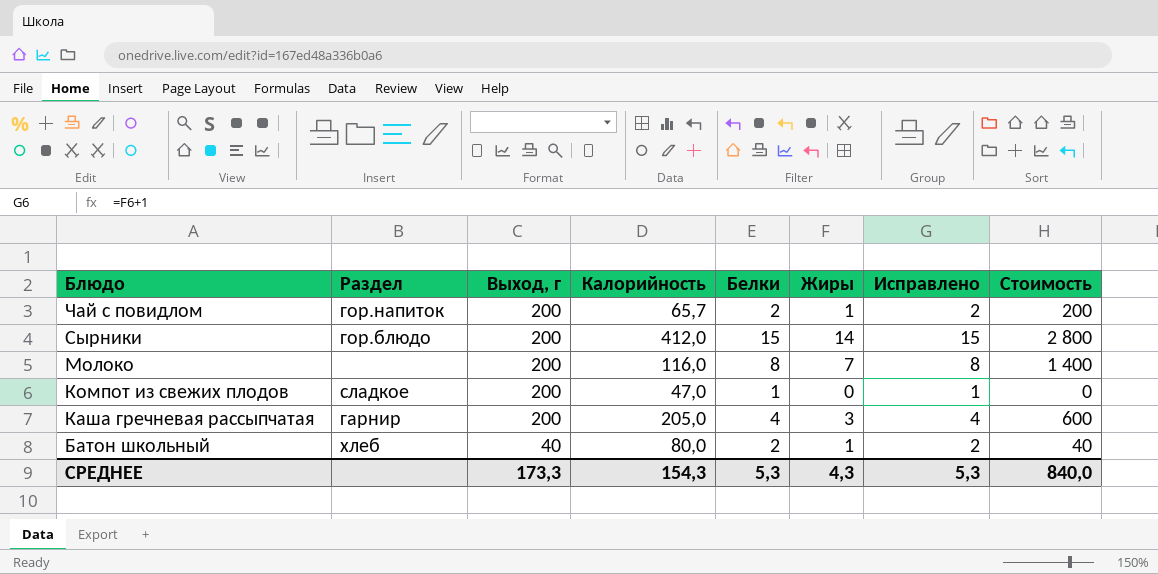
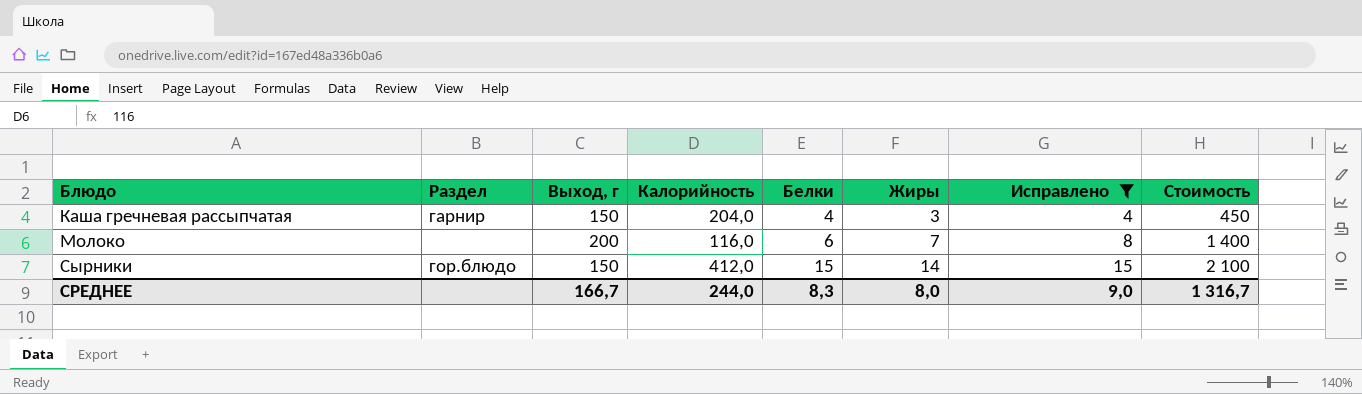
filter: none -> Исправлено >= 4
row order: Блюдо descending -> Блюдо ascending
Каша гречневая рассыпчатая | Выход, г: 200 -> 150
Каша гречневая рассыпчатая | Калорийность: 205,0 -> 204,0
Каша гречневая рассыпчатая | Стоимость: 600 -> 450
Молоко | Белки: 8 -> 6
Сырники | Выход, г: 200 -> 150
Сырники | Стоимость: 2 800 -> 2 100
СРЕДНЕЕ | Выход, г: 173,3 -> 166,7
СРЕДНЕЕ | Калорийность: 154,3 -> 244,0
СРЕДНЕЕ | Белки: 5,3 -> 8,3
СРЕДНЕЕ | Жиры: 4,3 -> 8,0
СРЕДНЕЕ | Исправлено: 5,3 -> 9,0
СРЕДНЕЕ | Стоимость: 840,0 -> 1 316,7

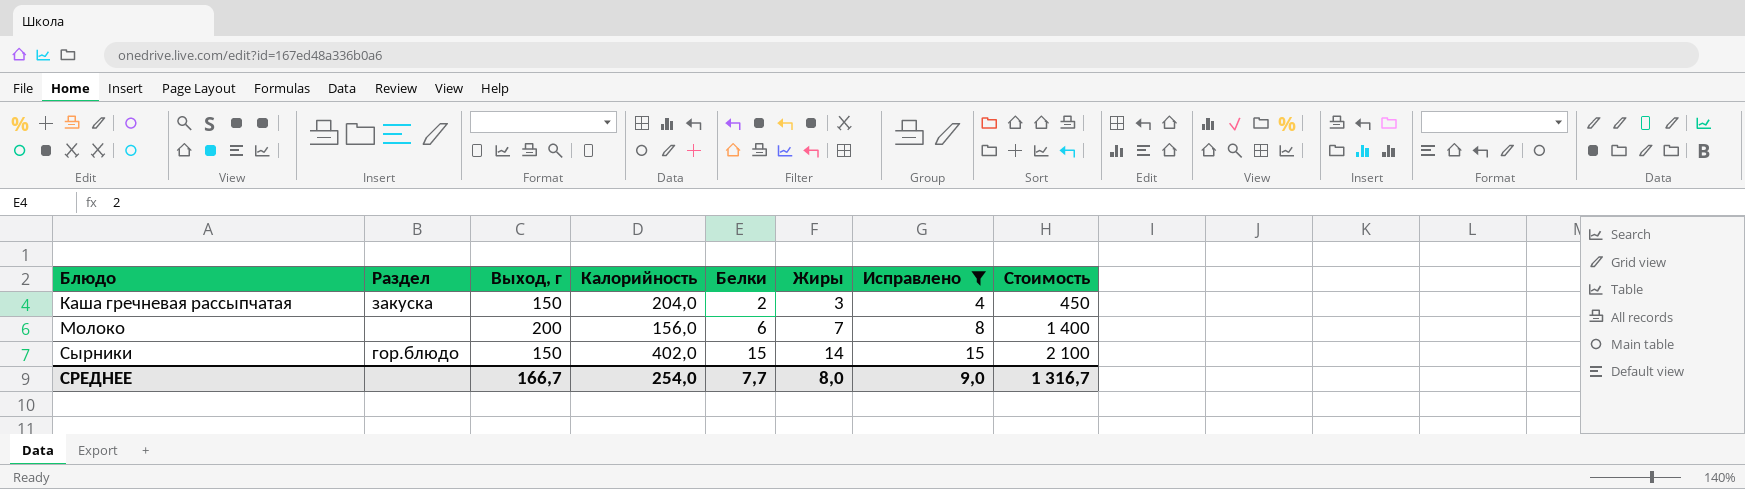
Каша гречневая рассыпчатая | Раздел: гарнир -> закуска
Каша гречневая рассыпчатая | Белки: 4 -> 2
Молоко | Калорийность: 116,0 -> 156,0
Сырники | Калорийность: 412,0 -> 402,0
СРЕДНЕЕ | Калорийность: 244,0 -> 254,0
СРЕДНЕЕ | Белки: 8,3 -> 7,7

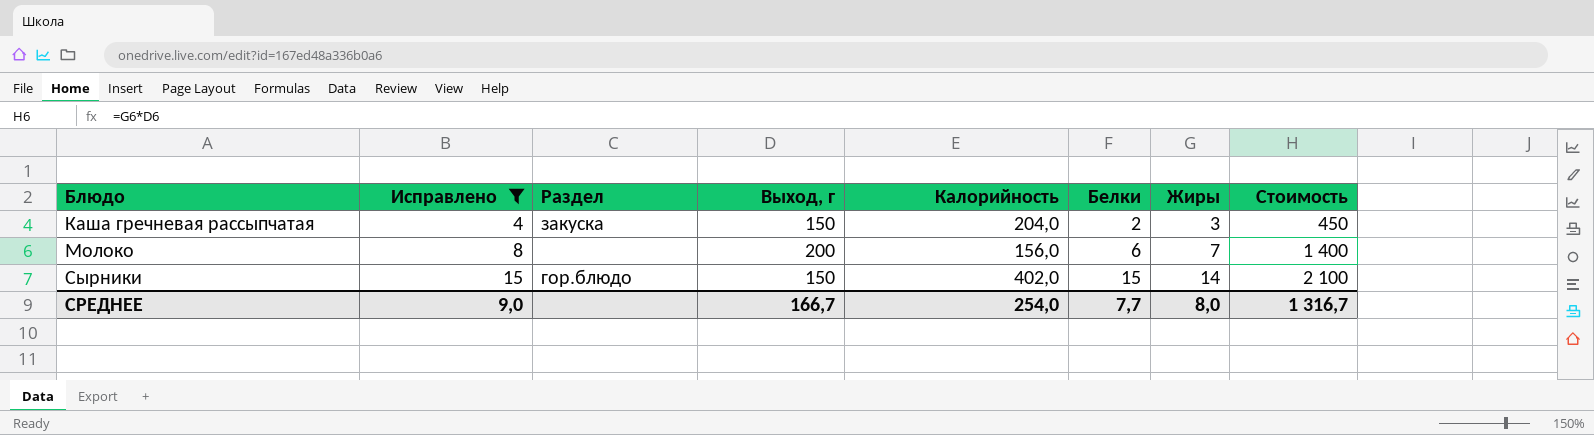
column Исправлено | position: 7 -> 2

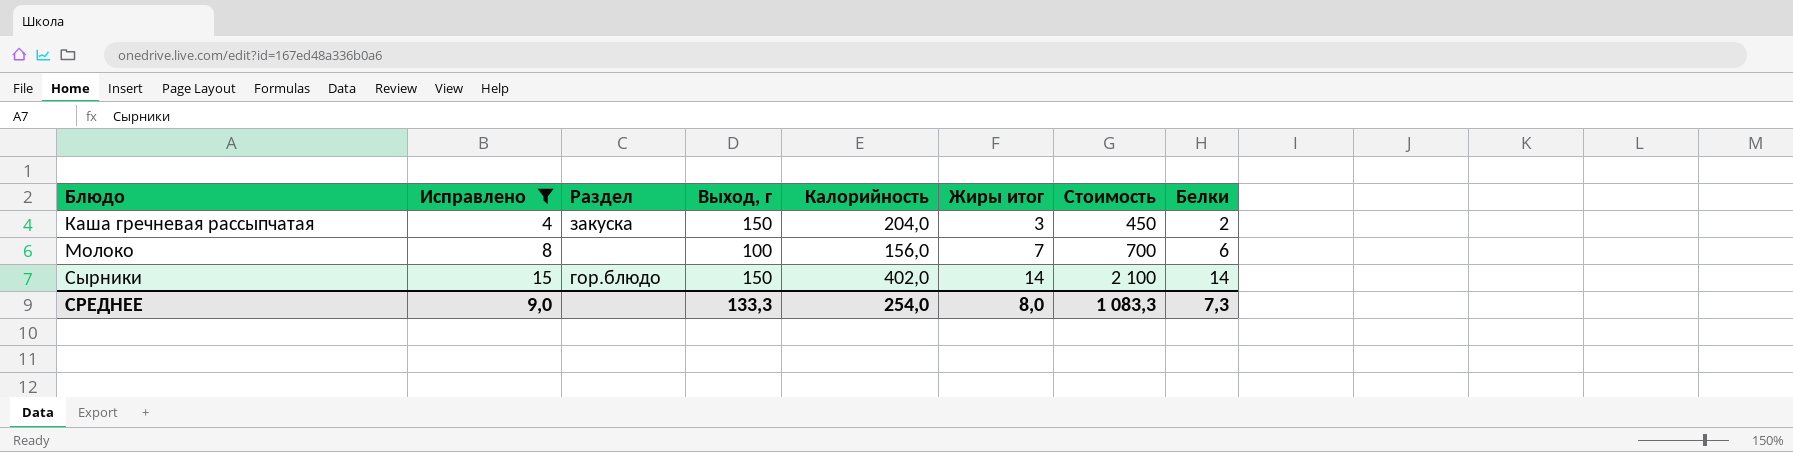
column name: Жиры -> Жиры итог
column Белки | position: 6 -> 8
Молоко | Выход, г: 200 -> 100
Молоко | Стоимость: 1 400 -> 700
Сырники | Белки: 15 -> 14
СРЕДНЕЕ | Выход, г: 166,7 -> 133,3
СРЕДНЕЕ | Стоимость: 1 316,7 -> 1 083,3
СРЕДНЕЕ | Белки: 7,7 -> 7,3

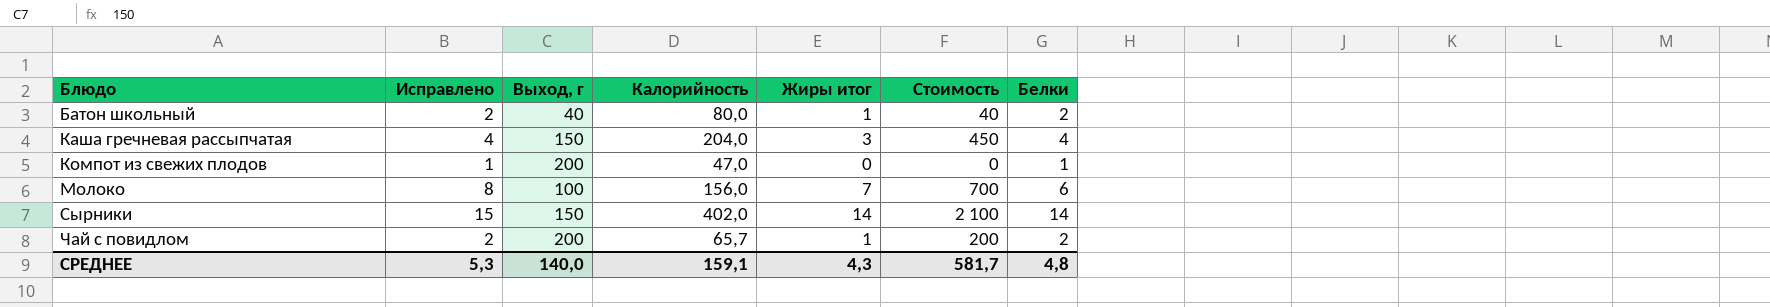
filter: Исправлено >= 4 -> none
column Раздел | position: 3 -> none
Каша гречневая рассыпчатая | Белки: 2 -> 4
СРЕДНЕЕ | Исправлено: 9,0 -> 5,3
СРЕДНЕЕ | Выход, г: 133,3 -> 140,0
СРЕДНЕЕ | Калорийность: 254,0 -> 159,1
СРЕДНЕЕ | Жиры итог: 8,0 -> 4,3
СРЕДНЕЕ | Стоимость: 1 083,3 -> 581,7
СРЕДНЕЕ | Белки: 7,3 -> 4,8

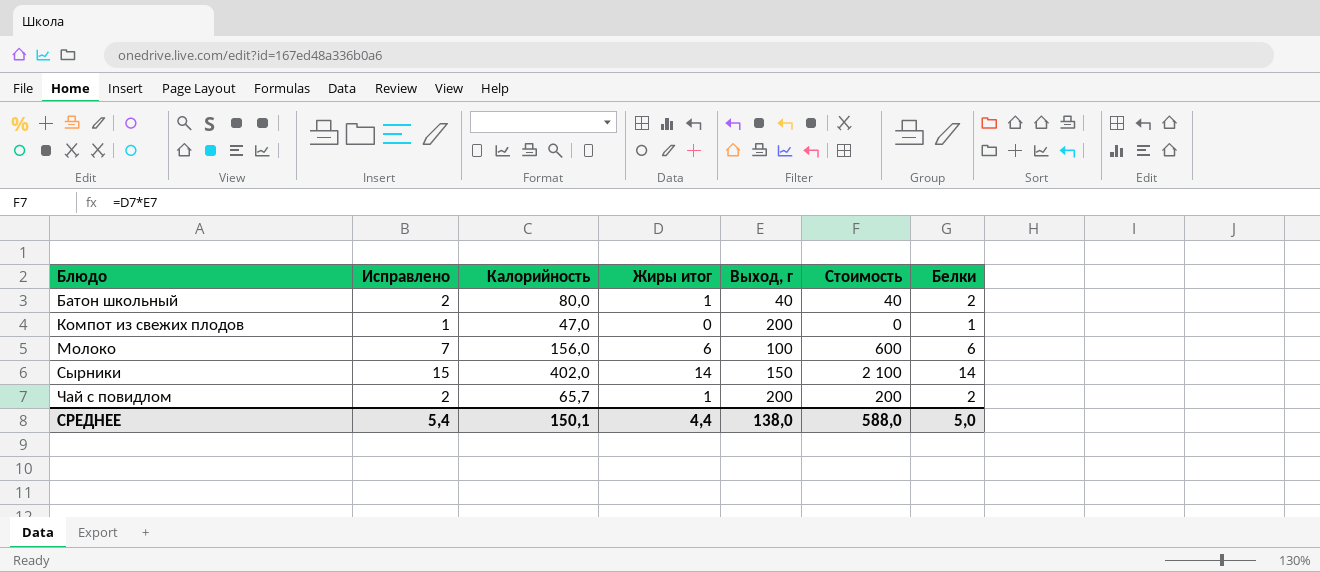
column Выход, г | position: 3 -> 5
row Каша гречневая рассыпчатая: 4 | 150 | 204,0 | 3 | 450 | 4 -> none
Молоко | Исправлено: 8 -> 7
Молоко | Жиры итог: 7 -> 6
Молоко | Стоимость: 700 -> 600
СРЕДНЕЕ | Исправлено: 5,3 -> 5,4
СРЕДНЕЕ | Калорийность: 159,1 -> 150,1
СРЕДНЕЕ | Жиры итог: 4,3 -> 4,4
СРЕДНЕЕ | Выход, г: 140,0 -> 138,0
СРЕДНЕЕ | Стоимость: 581,7 -> 588,0
СРЕДНЕЕ | Белки: 4,8 -> 5,0

